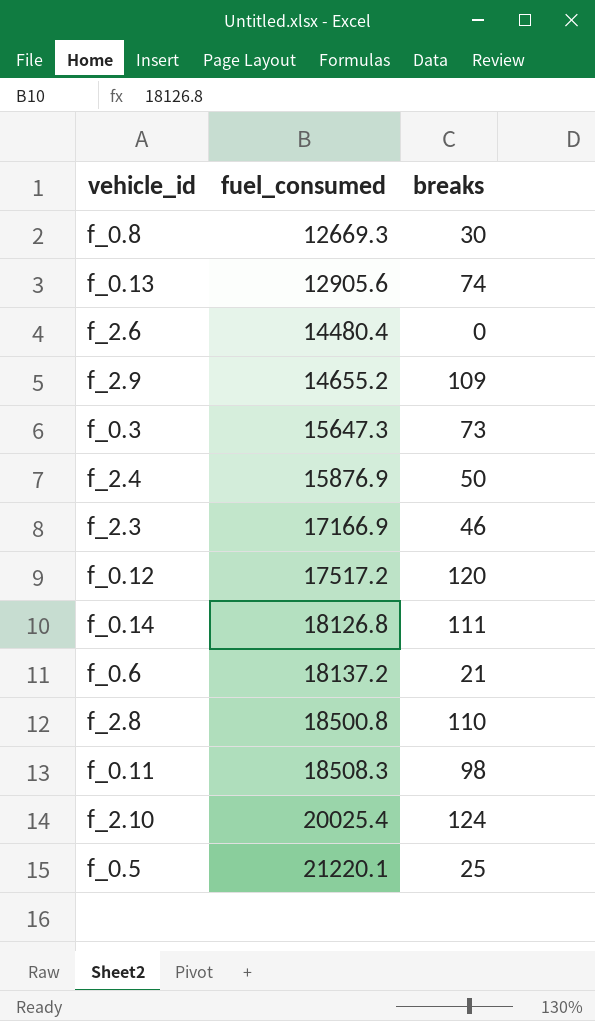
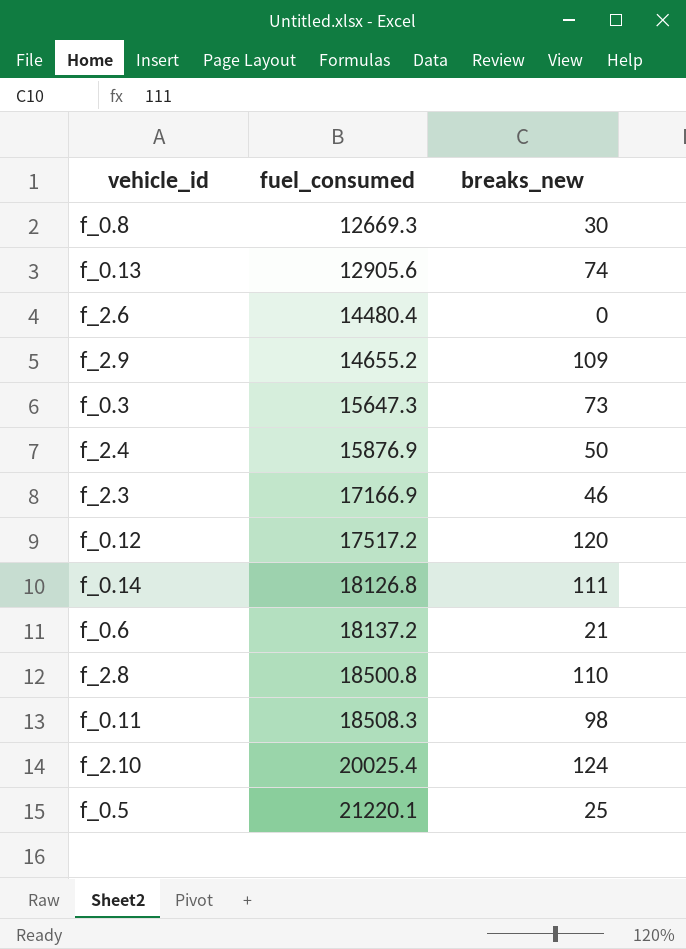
column name: breaks -> breaks_new

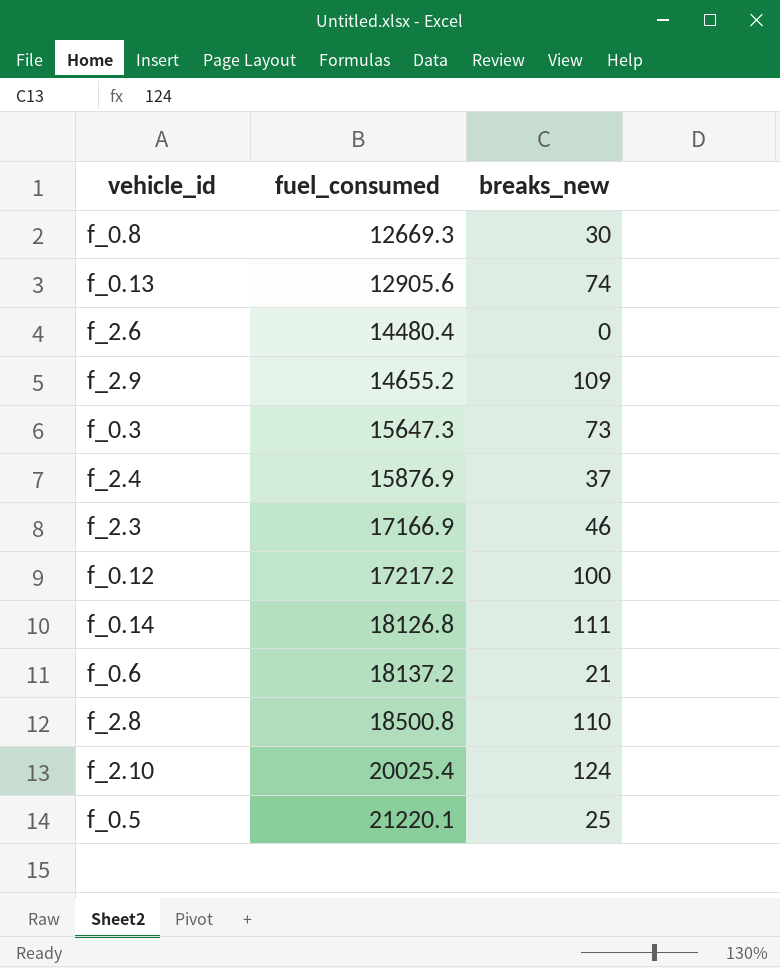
row f_0.11: 18508.3 | 98 -> none
f_2.4 | breaks_new: 50 -> 37
f_0.12 | fuel_consumed: 17517.2 -> 17217.2
f_0.12 | breaks_new: 120 -> 100

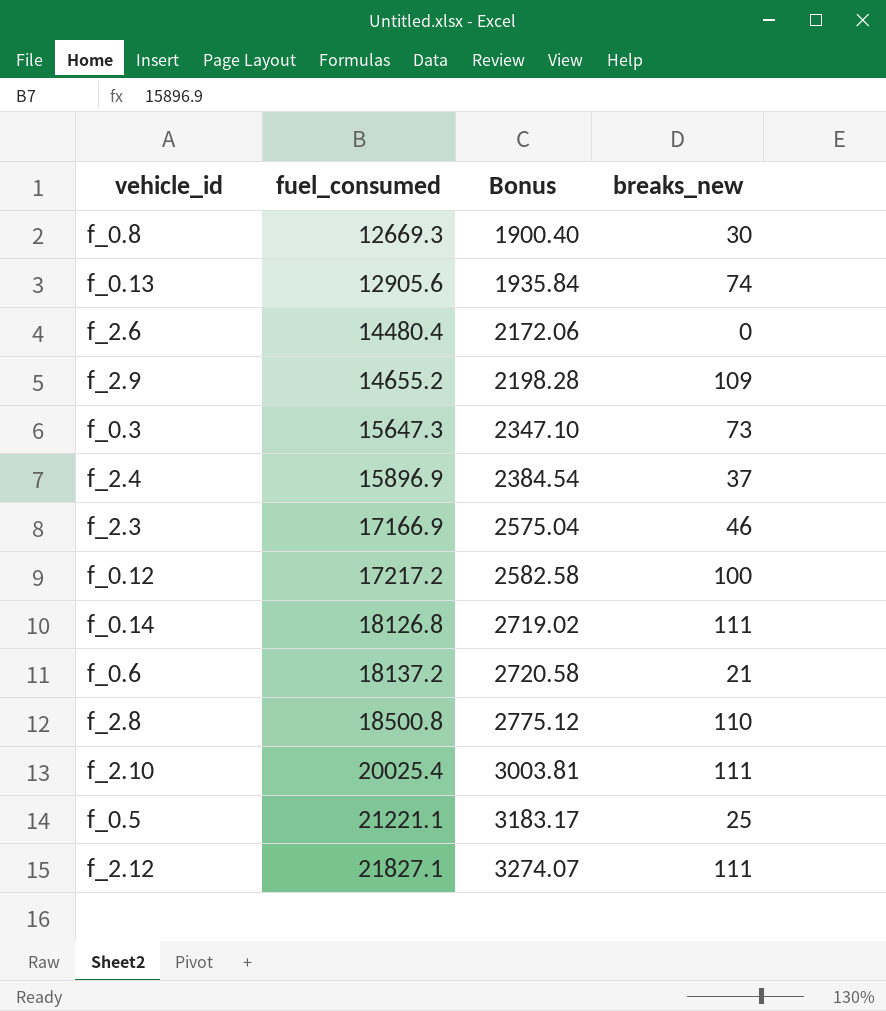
column Bonus | formula: none -> [fuel_consumed] * 0.15
f_2.4 | fuel_consumed: 15876.9 -> 15896.9
f_2.10 | breaks_new: 124 -> 111
f_0.5 | fuel_consumed: 21220.1 -> 21221.1
row f_2.12: none -> 21827.1 | 3274.07 | 111

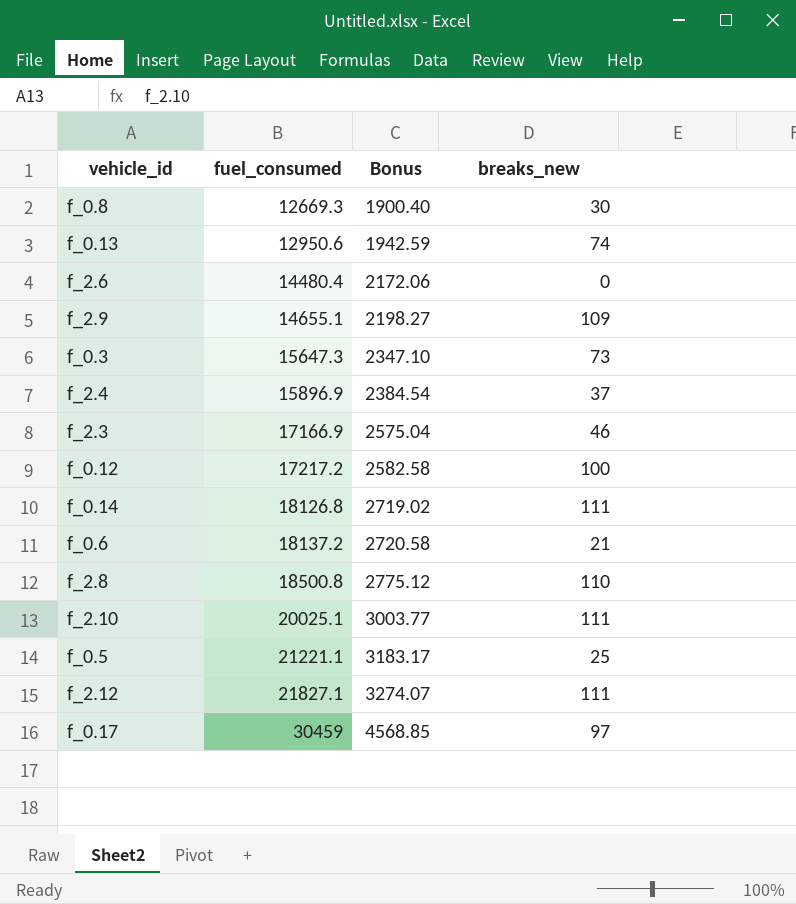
f_0.13 | fuel_consumed: 12905.6 -> 12950.6
f_0.13 | Bonus: 1935.84 -> 1942.59
f_2.9 | fuel_consumed: 14655.2 -> 14655.1
f_2.9 | Bonus: 2198.28 -> 2198.27
f_2.10 | fuel_consumed: 20025.4 -> 20025.1
f_2.10 | Bonus: 3003.81 -> 3003.77
row f_0.17: none -> 30459 | 4568.85 | 97

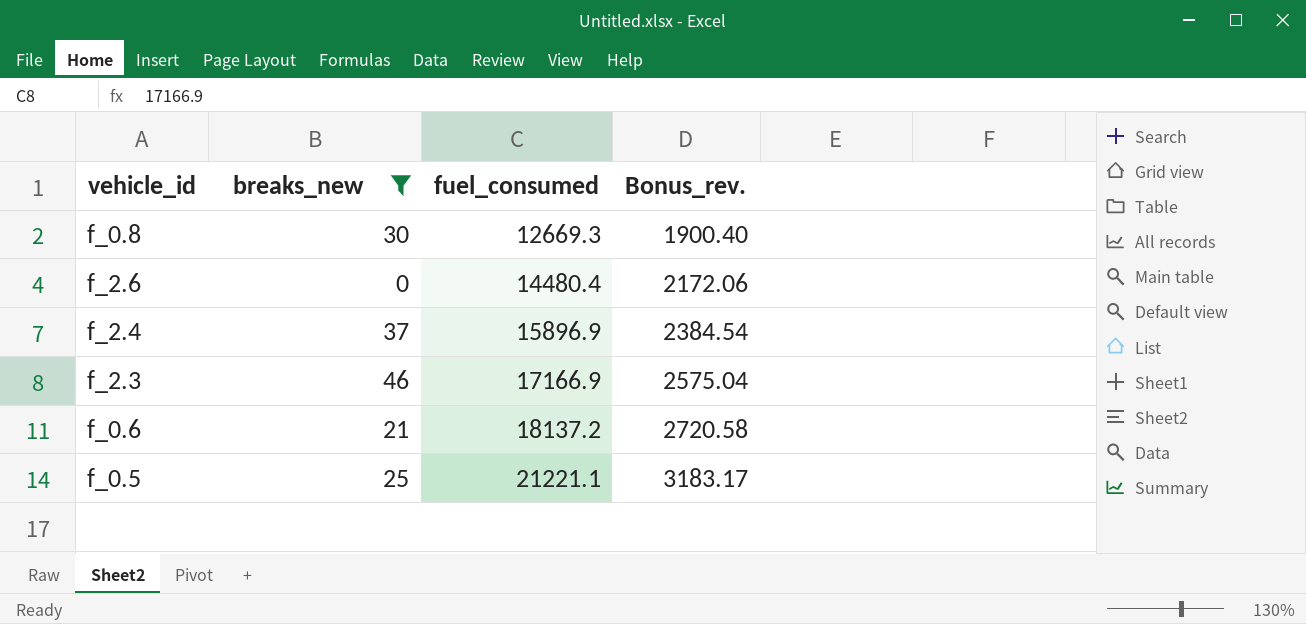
filter: none -> breaks_new <= 46
column breaks_new | position: 4 -> 2
column name: Bonus -> Bonus_rev.

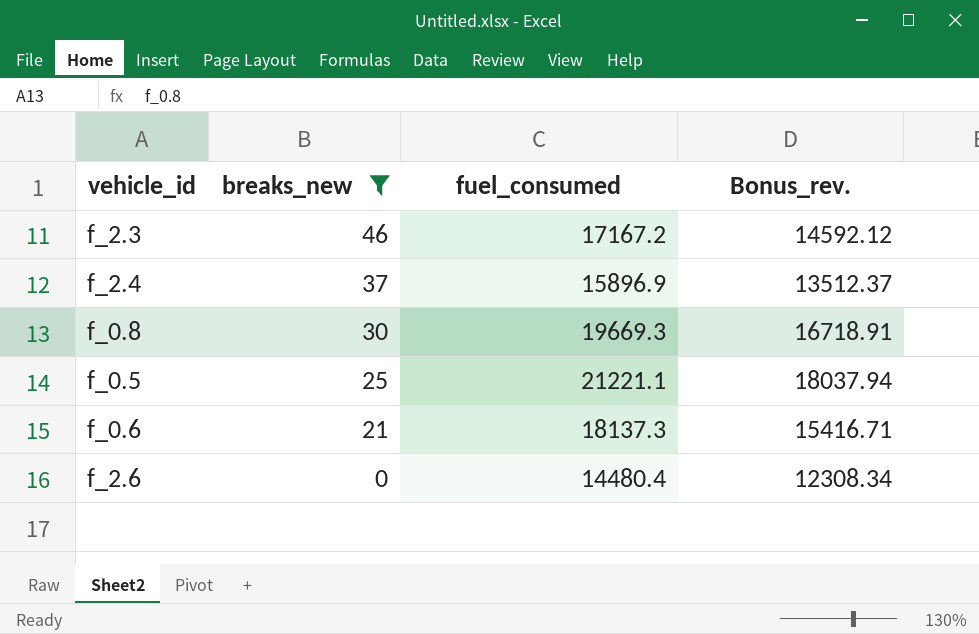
row order: fuel_consumed ascending -> breaks_new descending
column Bonus_rev. | formula: [fuel_consumed] * 0.15 -> [fuel_consumed] * 0.85
f_2.3 | fuel_consumed: 17166.9 -> 17167.2
f_0.8 | fuel_consumed: 12669.3 -> 19669.3
f_0.6 | fuel_consumed: 18137.2 -> 18137.3

